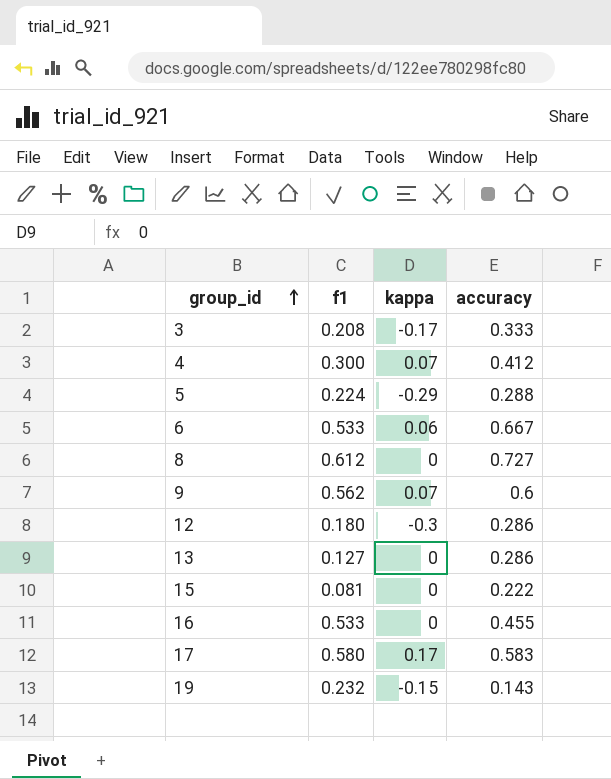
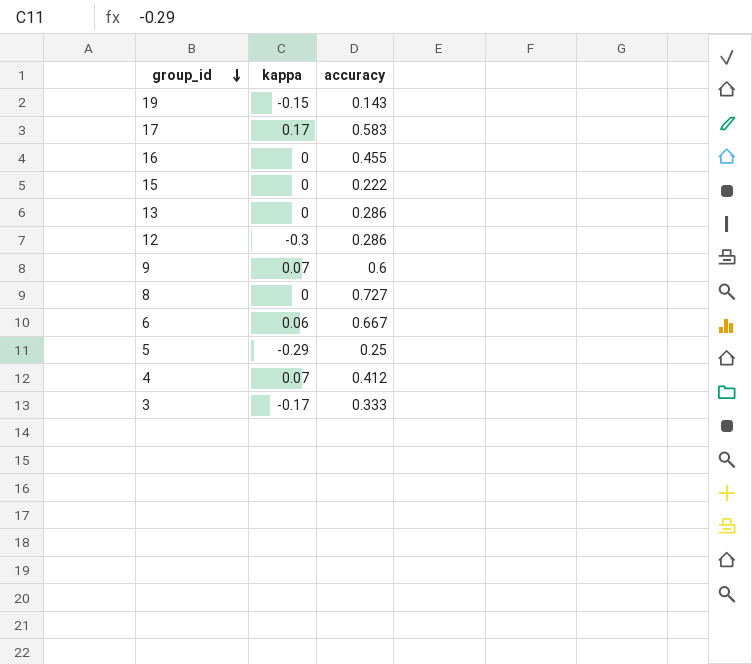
row order: group_id ascending -> group_id descending
column f1 | position: 2 -> none
5 | accuracy: 0.288 -> 0.25

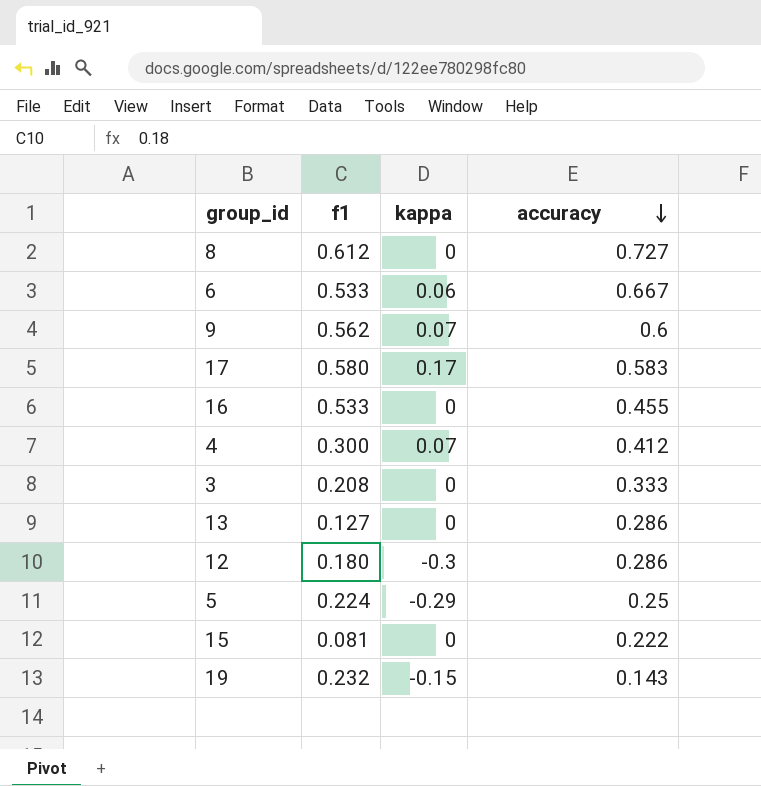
row order: group_id descending -> accuracy descending
column f1 | position: none -> 2
3 | kappa: -0.17 -> 0

